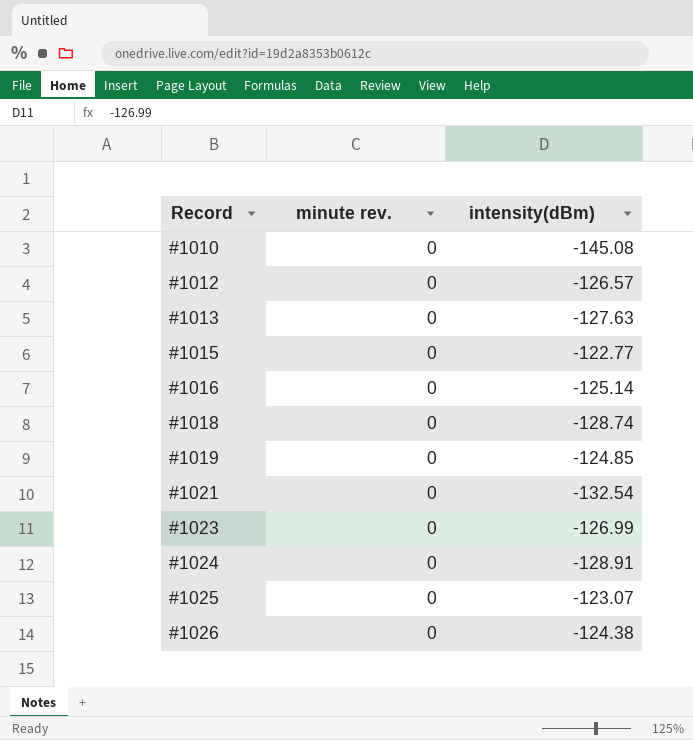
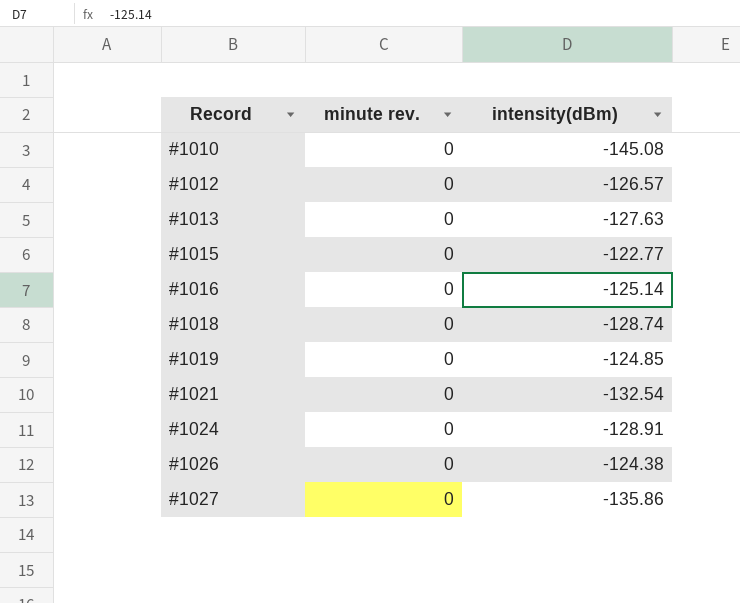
row #1023: 0 | -126.99 -> none
row #1025: 0 | -123.07 -> none
row #1027: none -> 0 | -135.86

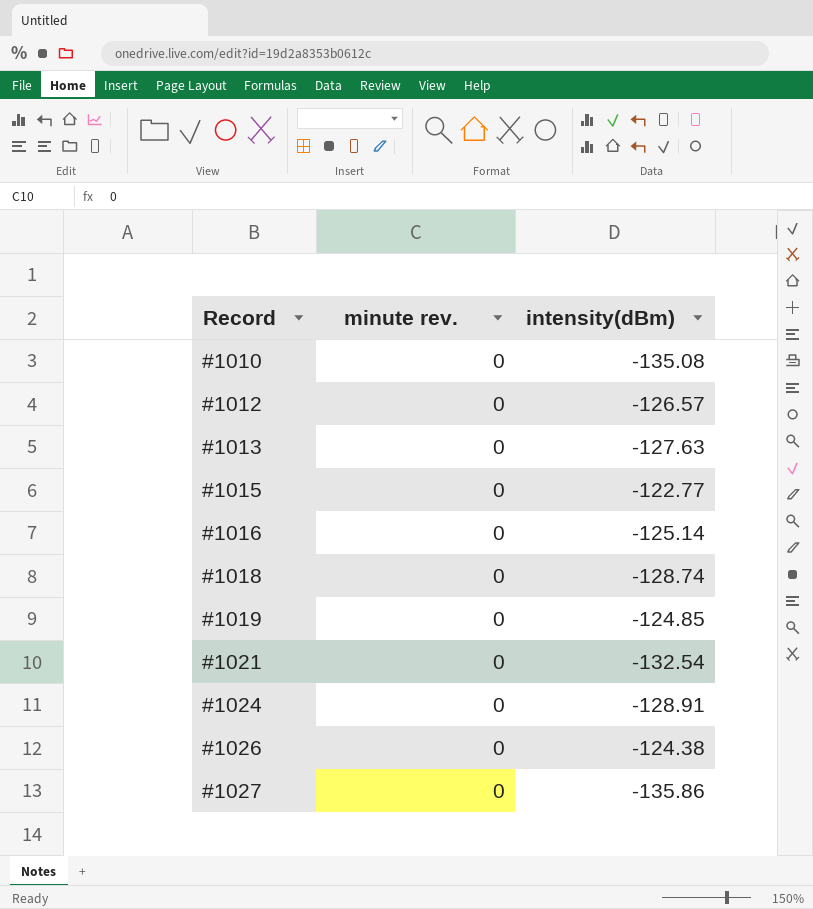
#1010 | intensity(dBm): -145.08 -> -135.08

